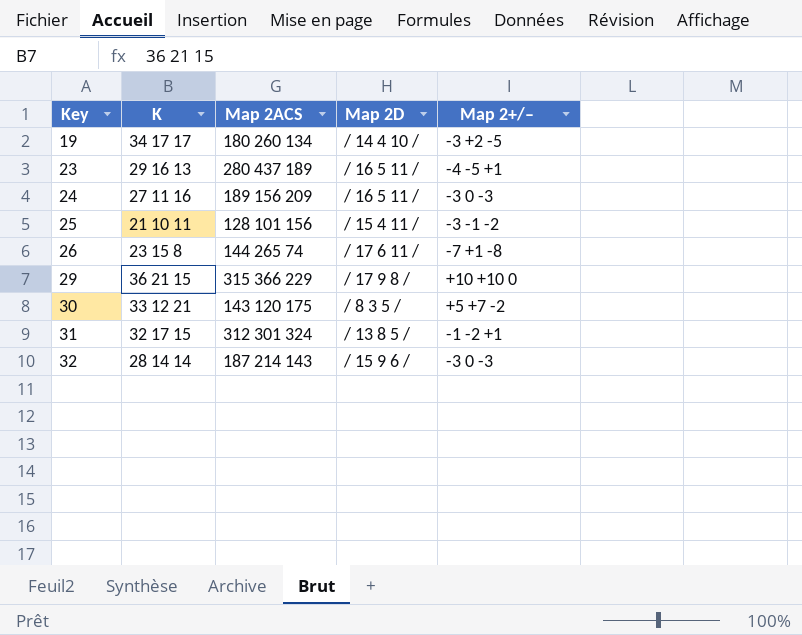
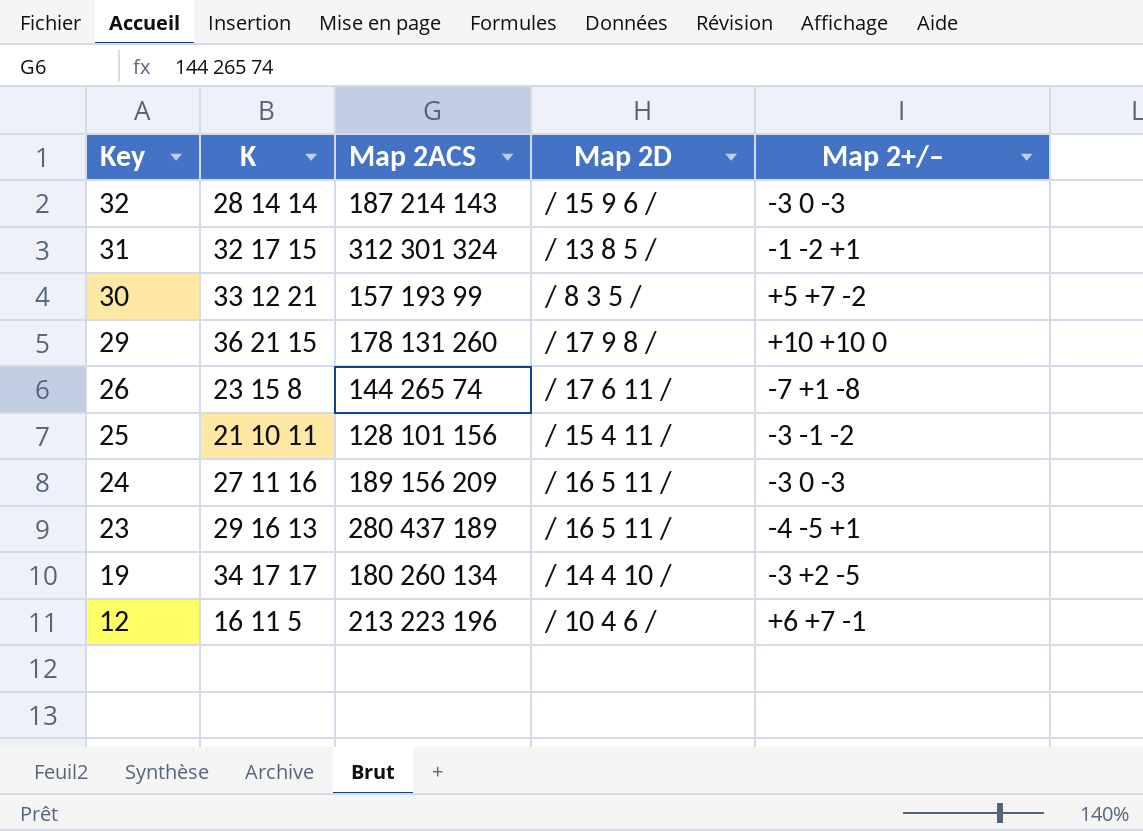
row order: Key ascending -> Key descending
30 | Map 2ACS: 143 120 175 -> 157 193 99
29 | Map 2ACS: 315 366 229 -> 178 131 260
row 12: none -> 16 11 5 | 213 223 196 | / 10 4 6 / | +6 +7 -1

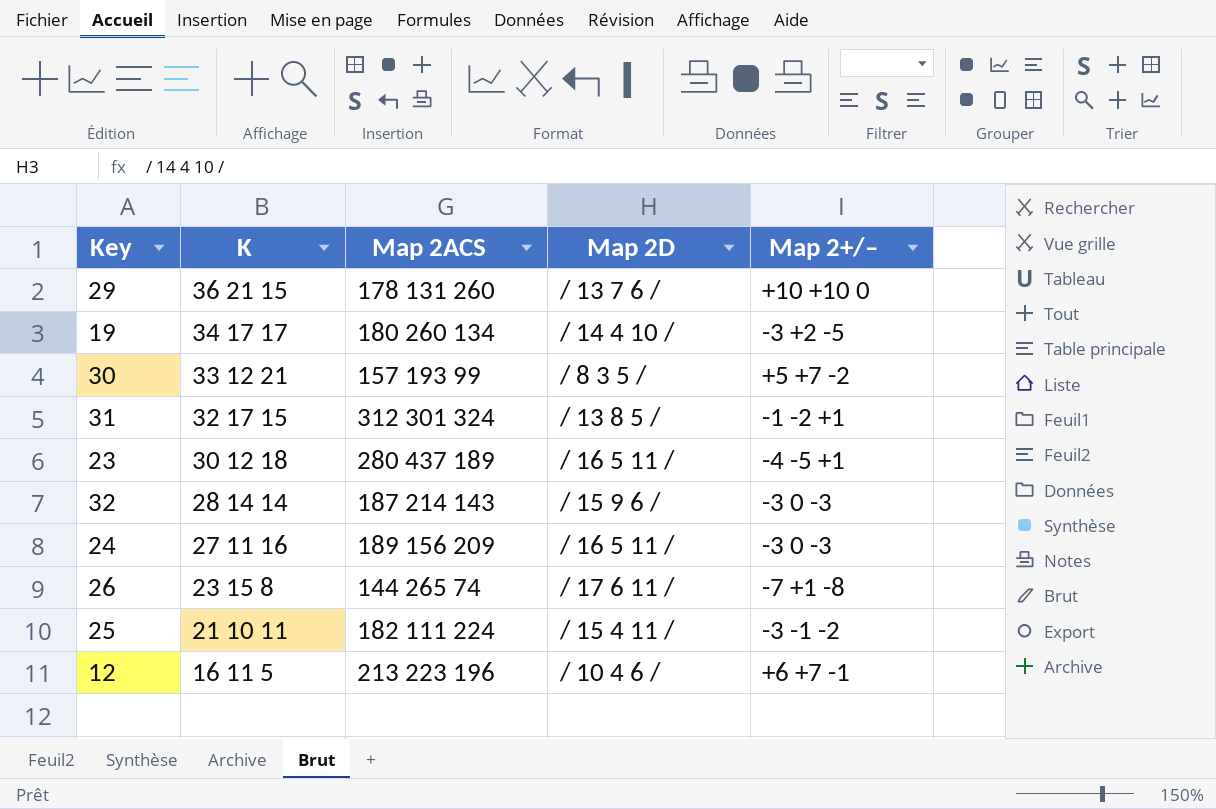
row order: Key descending -> K descending
29 | Map 2D: / 17 9 8 / -> / 13 7 6 /
23 | K: 29 16 13 -> 30 12 18
25 | Map 2ACS: 128 101 156 -> 182 111 224

